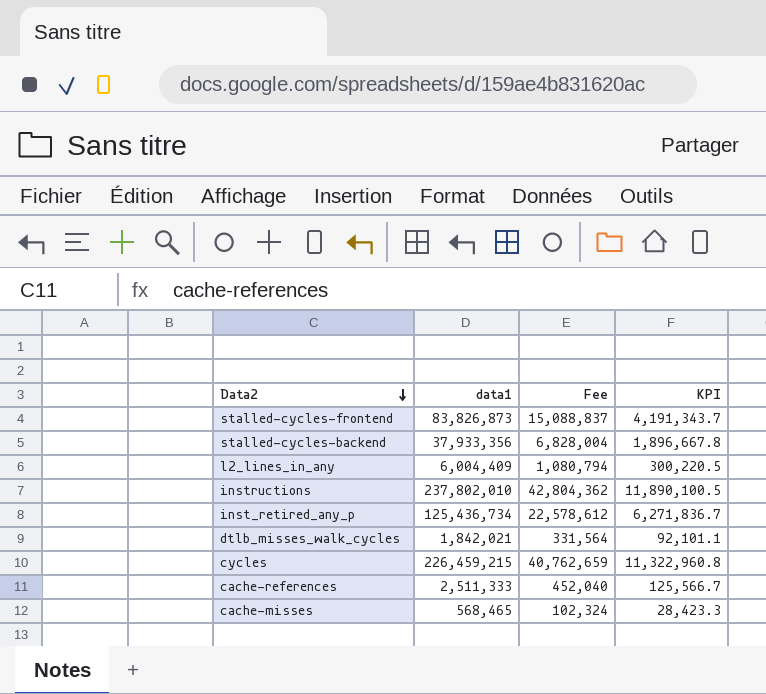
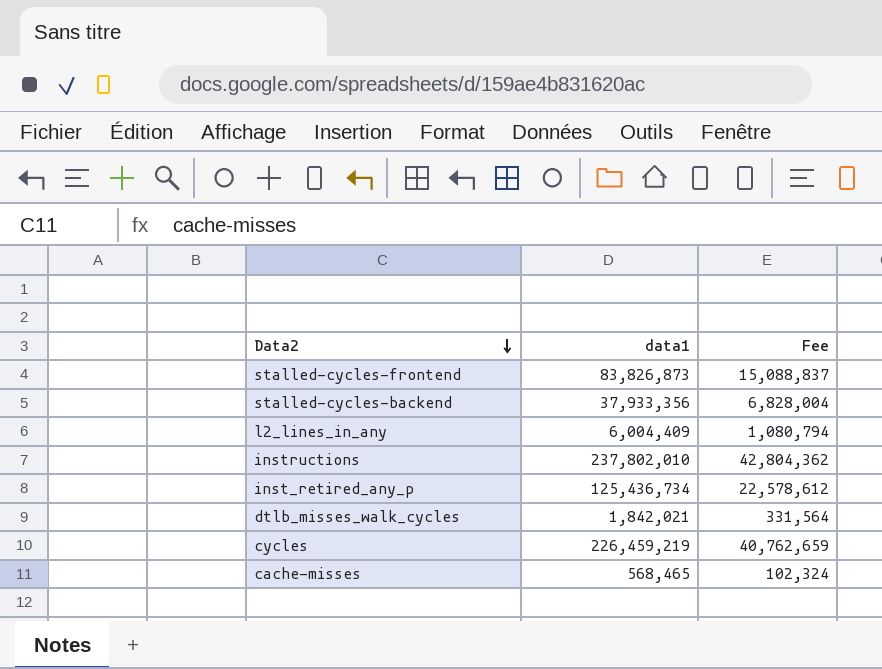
column KPI | formula: [data1] * 0.05 -> none
row cache-references: 2,511,333 | 452,040 | 125,566.7 -> none
cycles | data1: 226,459,215 -> 226,459,219

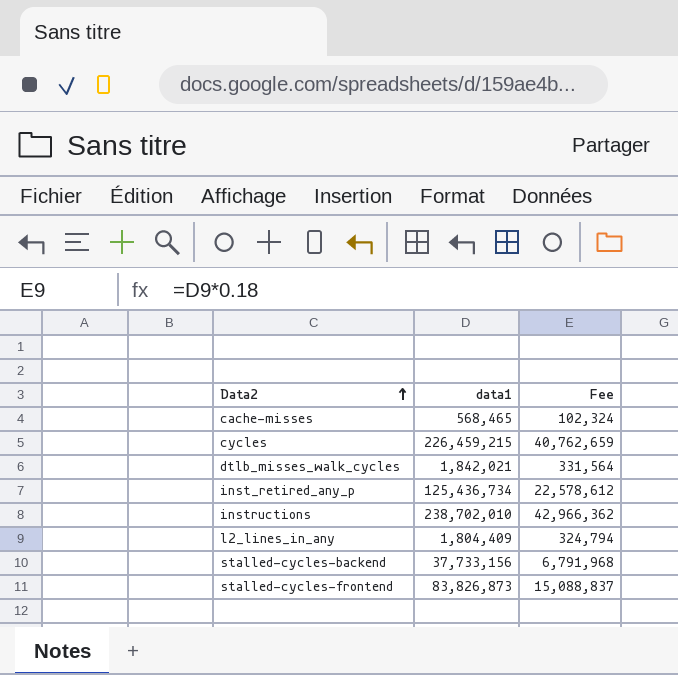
row order: Data2 descending -> Data2 ascending
cycles | data1: 226,459,219 -> 226,459,215
instructions | data1: 237,802,010 -> 238,702,010
instructions | Fee: 42,804,362 -> 42,966,362
l2_lines_in_any | data1: 6,004,409 -> 1,804,409
l2_lines_in_any | Fee: 1,080,794 -> 324,794
stalled-cycles-backend | data1: 37,933,356 -> 37,733,156
stalled-cycles-backend | Fee: 6,828,004 -> 6,791,968

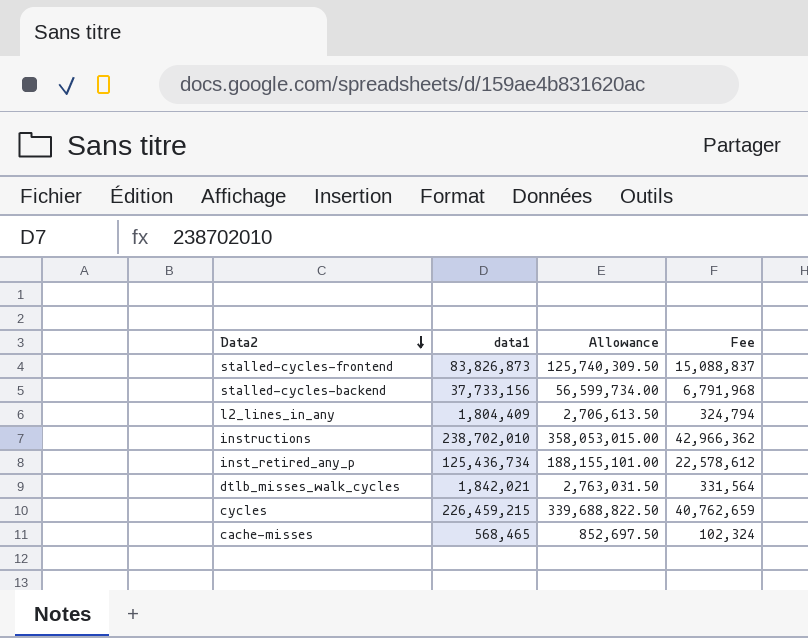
row order: Data2 ascending -> Data2 descending
column Allowance | formula: none -> [data1] * 1.5

